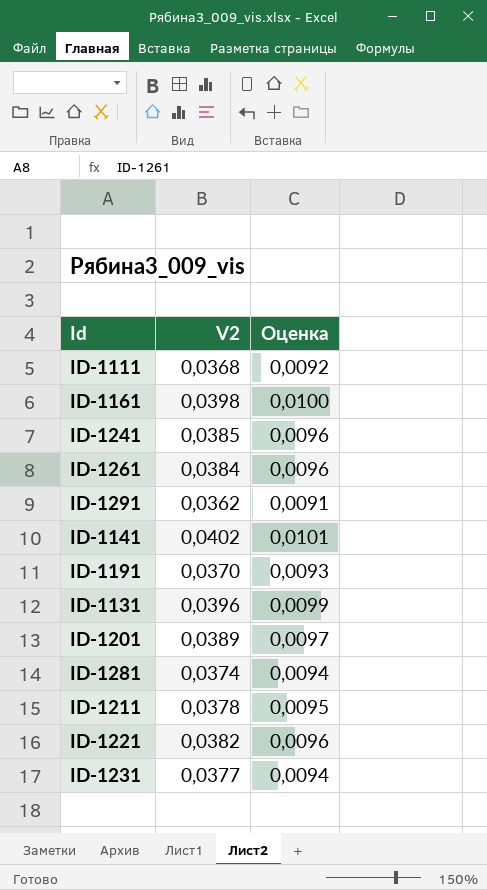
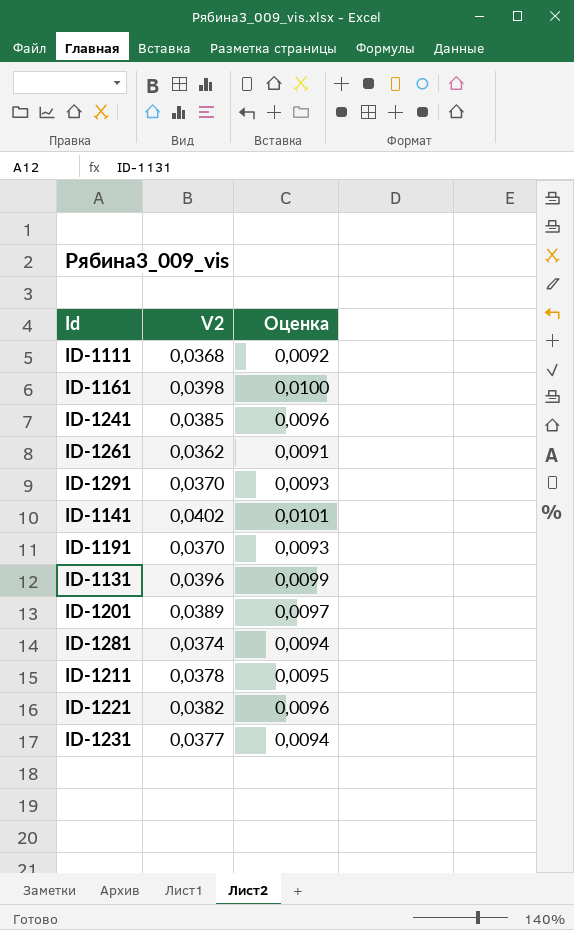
ID-1261 | V2: 0,0384 -> 0,0362
ID-1261 | Оценка: 0,0096 -> 0,0091
ID-1291 | V2: 0,0362 -> 0,0370
ID-1291 | Оценка: 0,0091 -> 0,0093

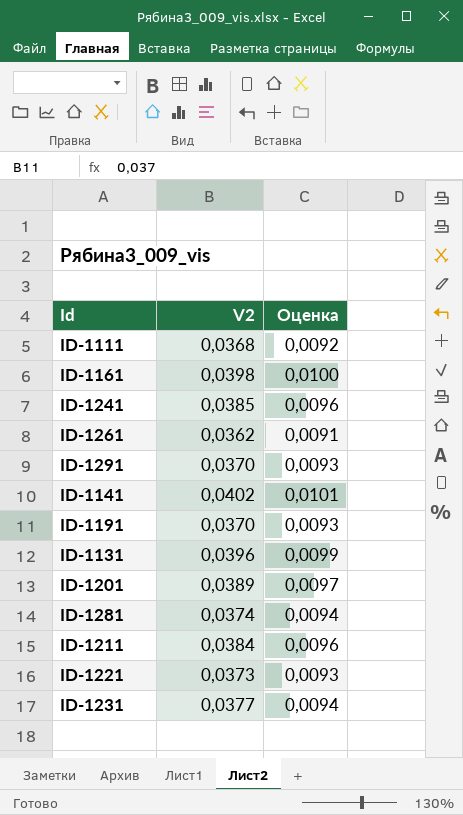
ID-1211 | V2: 0,0378 -> 0,0384
ID-1211 | Оценка: 0,0095 -> 0,0096
ID-1221 | V2: 0,0382 -> 0,0373
ID-1221 | Оценка: 0,0096 -> 0,0093

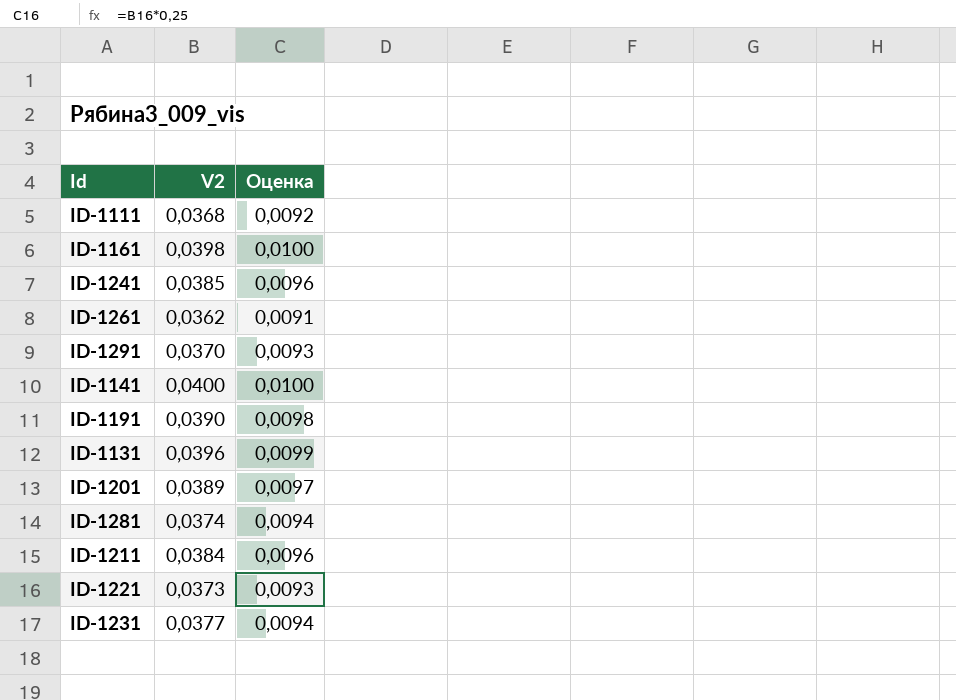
ID-1141 | V2: 0,0402 -> 0,0400
ID-1141 | Оценка: 0,0101 -> 0,0100
ID-1191 | V2: 0,0370 -> 0,0390
ID-1191 | Оценка: 0,0093 -> 0,0098

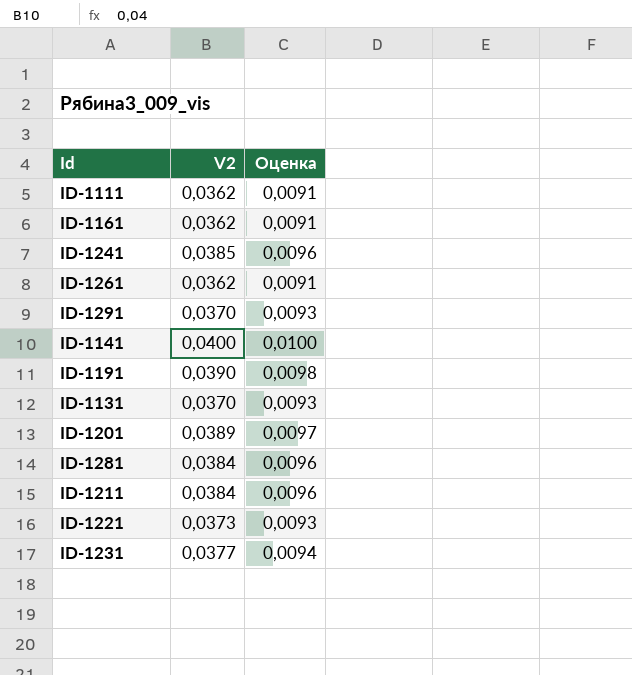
ID-1111 | V2: 0,0368 -> 0,0362
ID-1111 | Оценка: 0,0092 -> 0,0091
ID-1161 | V2: 0,0398 -> 0,0362
ID-1161 | Оценка: 0,0100 -> 0,0091
ID-1131 | V2: 0,0396 -> 0,0370
ID-1131 | Оценка: 0,0099 -> 0,0093
ID-1281 | V2: 0,0374 -> 0,0384
ID-1281 | Оценка: 0,0094 -> 0,0096

